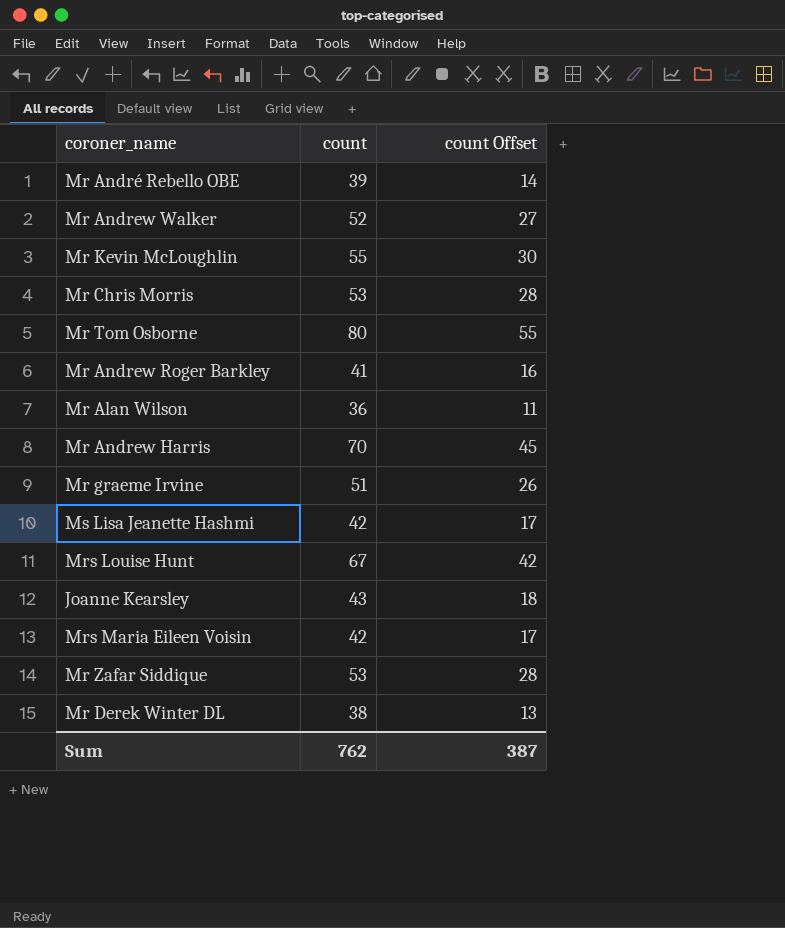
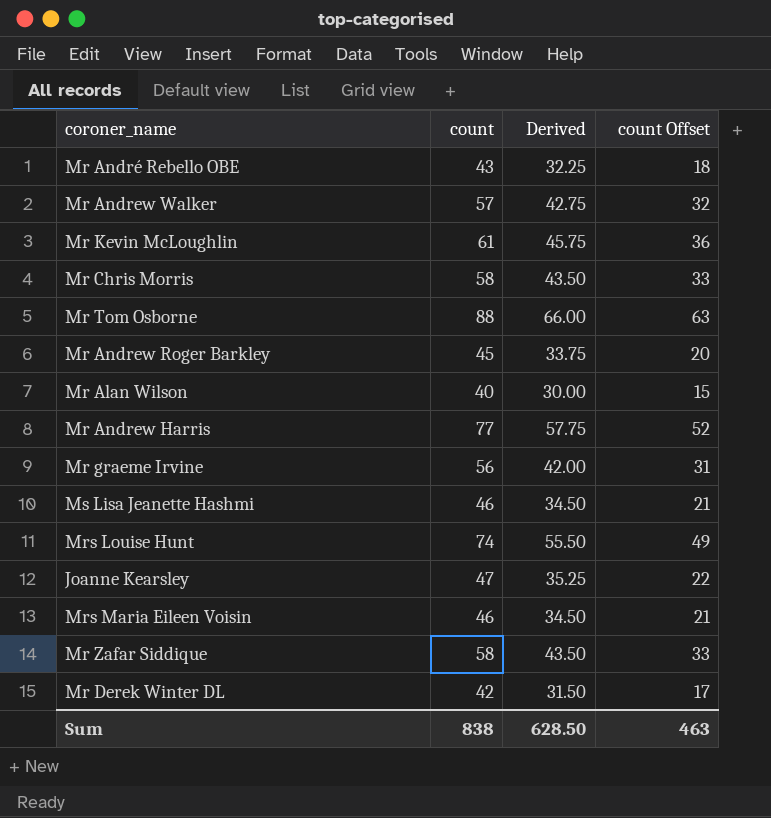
column Derived | formula: none -> [count] * 0.75
Mr André Rebello OBE | count: 39 -> 43
Mr André Rebello OBE | count Offset: 14 -> 18
Mr Andrew Walker | count: 52 -> 57
Mr Andrew Walker | count Offset: 27 -> 32
Mr Kevin McLoughlin | count: 55 -> 61
Mr Kevin McLoughlin | count Offset: 30 -> 36
Mr Chris Morris | count: 53 -> 58
Mr Chris Morris | count Offset: 28 -> 33
Mr Tom Osborne | count: 80 -> 88
Mr Tom Osborne | count Offset: 55 -> 63
Mr Andrew Roger Barkley | count: 41 -> 45
Mr Andrew Roger Barkley | count Offset: 16 -> 20
Mr Alan Wilson | count: 36 -> 40
Mr Alan Wilson | count Offset: 11 -> 15
Mr Andrew Harris | count: 70 -> 77
Mr Andrew Harris | count Offset: 45 -> 52
Mr graeme Irvine | count: 51 -> 56
Mr graeme Irvine | count Offset: 26 -> 31
Ms Lisa Jeanette Hashmi | count: 42 -> 46
Ms Lisa Jeanette Hashmi | count Offset: 17 -> 21
Mrs Louise Hunt | count: 67 -> 74
Mrs Louise Hunt | count Offset: 42 -> 49
Joanne Kearsley | count: 43 -> 47
Joanne Kearsley | count Offset: 18 -> 22
Mrs Maria Eileen Voisin | count: 42 -> 46
Mrs Maria Eileen Voisin | count Offset: 17 -> 21
Mr Zafar Siddique | count: 53 -> 58
Mr Zafar Siddique | count Offset: 28 -> 33
Mr Derek Winter DL | count: 38 -> 42
Mr Derek Winter DL | count Offset: 13 -> 17
Sum | count: 762 -> 838
Sum | count Offset: 387 -> 463

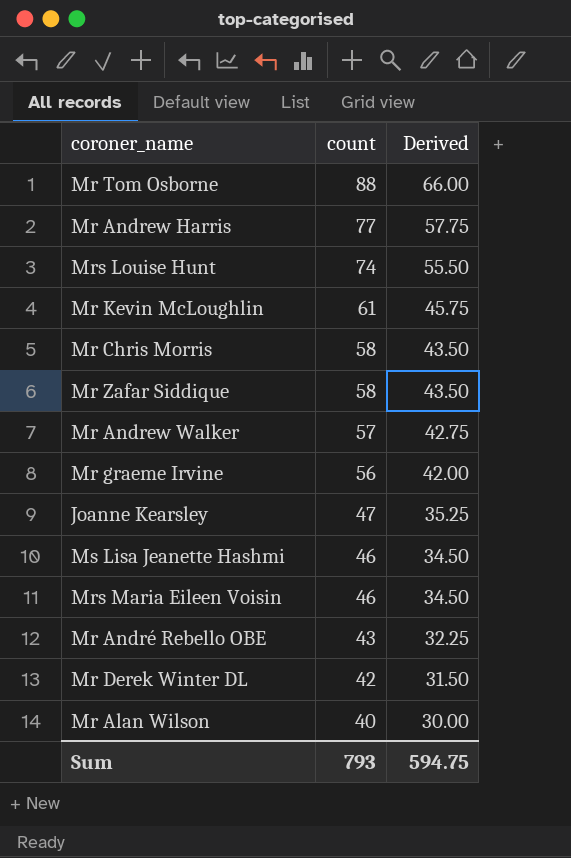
row order: none -> count descending
column count Offset | formula: [count] - 25 -> none
row Mr Andrew Roger Barkley: 45 | 33.75 | 20 -> none
Sum | count: 838 -> 793
Sum | Derived: 628.50 -> 594.75

